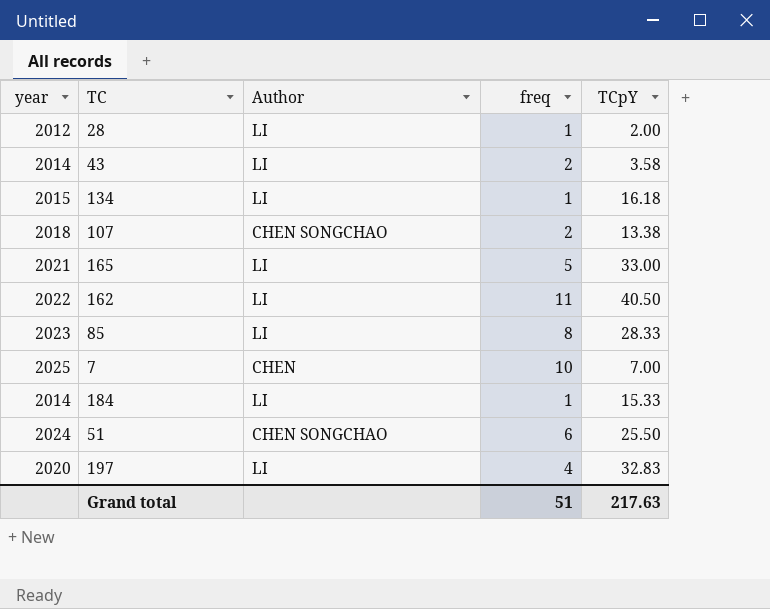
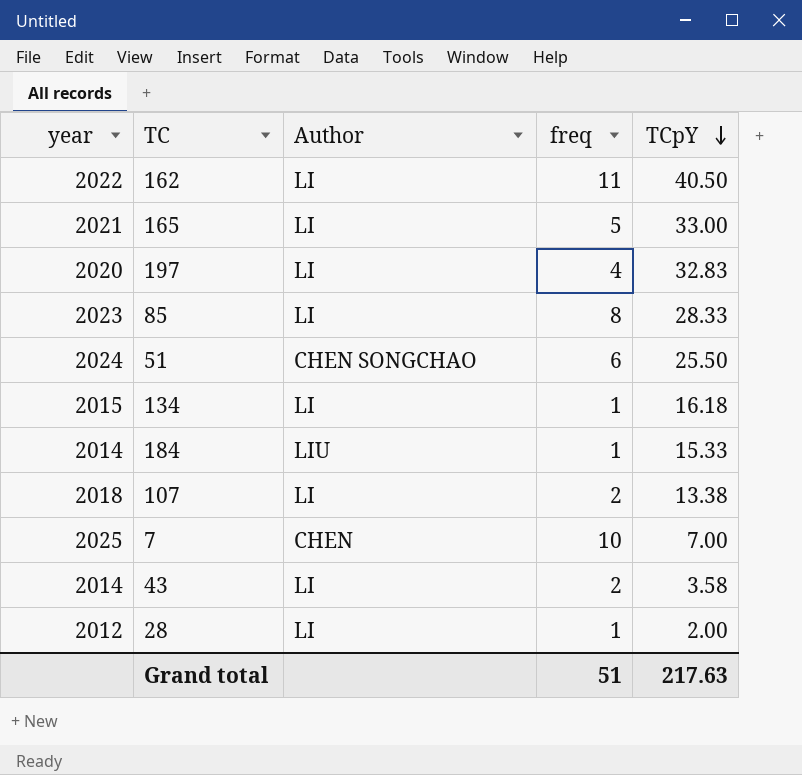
row order: none -> TCpY descending
184 | Author: LI -> LIU
107 | Author: CHEN SONGCHAO -> LI

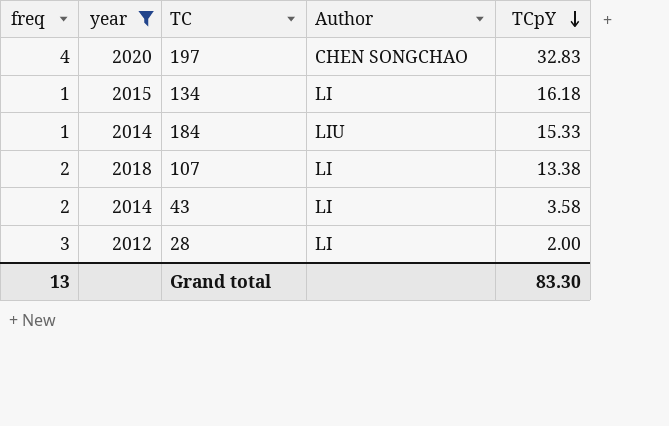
filter: none -> year <= 2020
column freq | position: 4 -> 1
197 | Author: LI -> CHEN SONGCHAO
28 | freq: 1 -> 3
Grand total | freq: 51 -> 13
Grand total | TCpY: 217.63 -> 83.30

